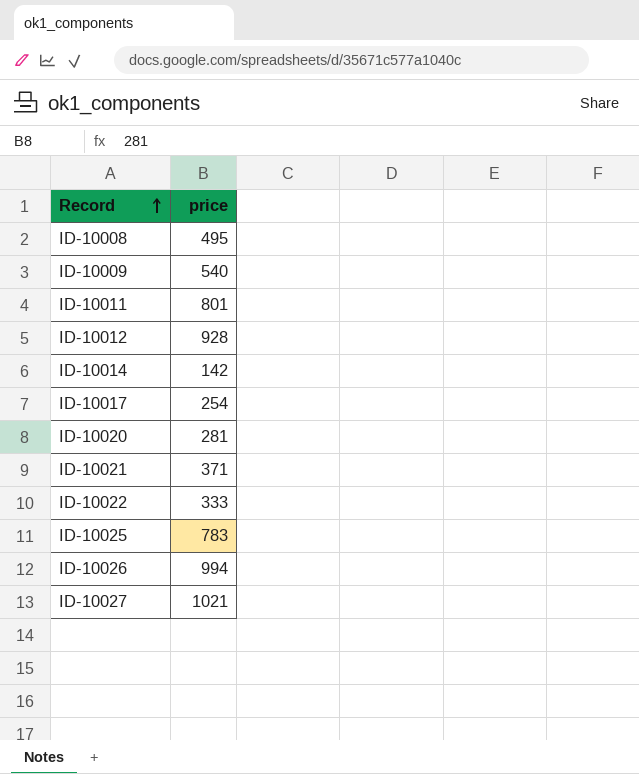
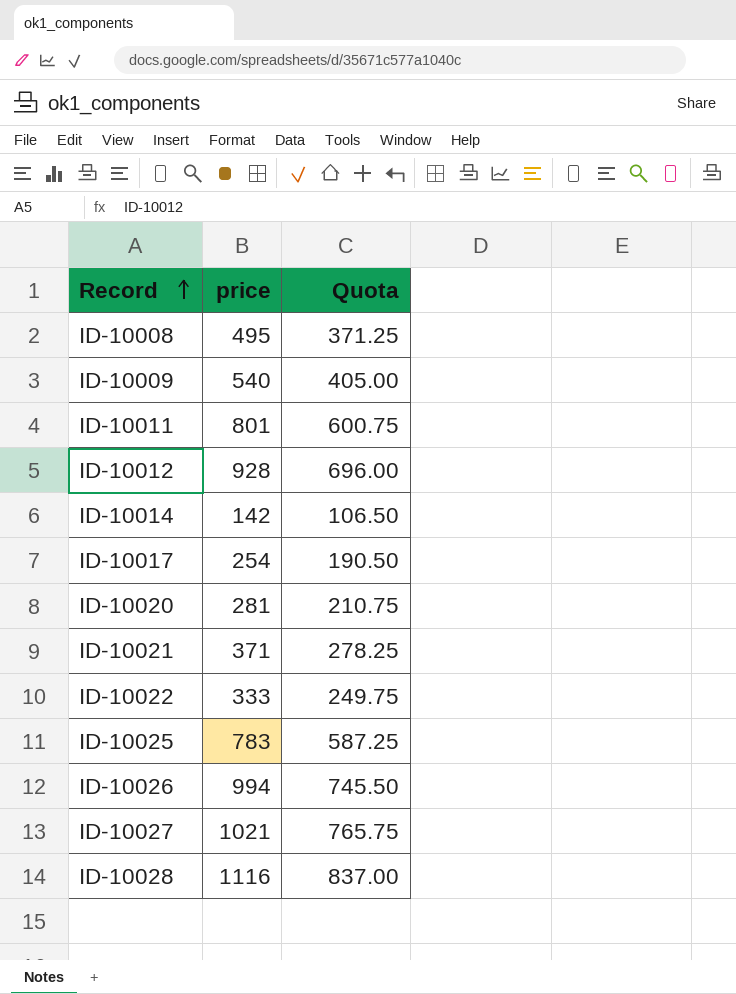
column Quota | formula: none -> [price] * 0.75
row ID-10028: none -> 1116 | 837.00

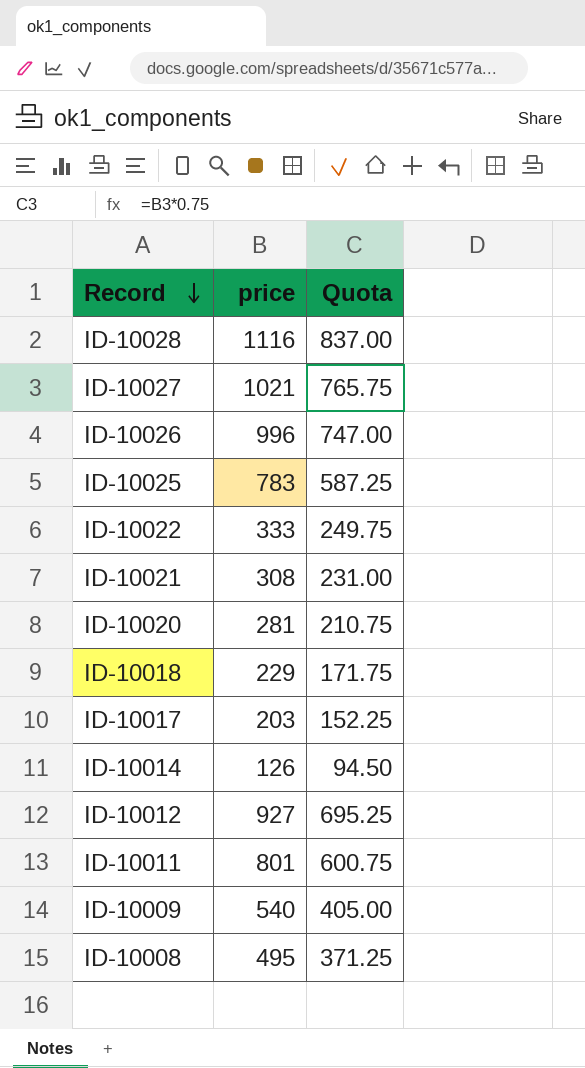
row order: Record ascending -> Record descending
ID-10026 | price: 994 -> 996
ID-10026 | Quota: 745.50 -> 747.00
ID-10021 | price: 371 -> 308
ID-10021 | Quota: 278.25 -> 231.00
row ID-10018: none -> 229 | 171.75
ID-10017 | price: 254 -> 203
ID-10017 | Quota: 190.50 -> 152.25
ID-10014 | price: 142 -> 126
ID-10014 | Quota: 106.50 -> 94.50
ID-10012 | price: 928 -> 927
ID-10012 | Quota: 696.00 -> 695.25

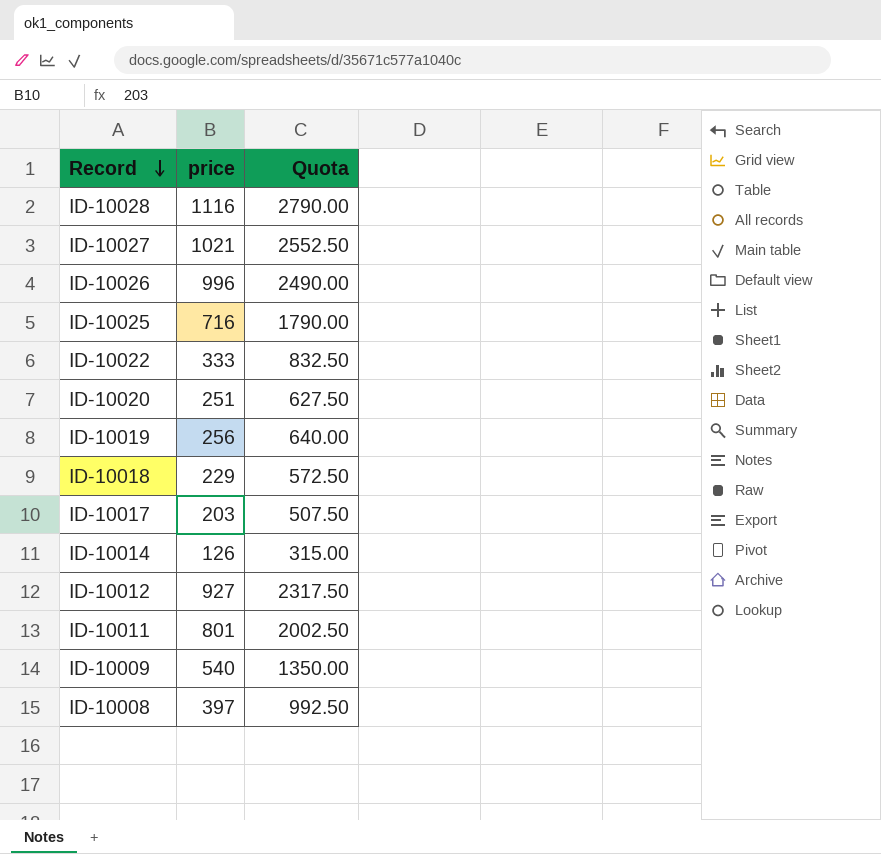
column Quota | formula: [price] * 0.75 -> [price] * 2.5
row ID-10021: 308 | 231.00 -> none
ID-10025 | price: 783 -> 716
ID-10020 | price: 281 -> 251
row ID-10019: none -> 256 | 640.00
ID-10008 | price: 495 -> 397

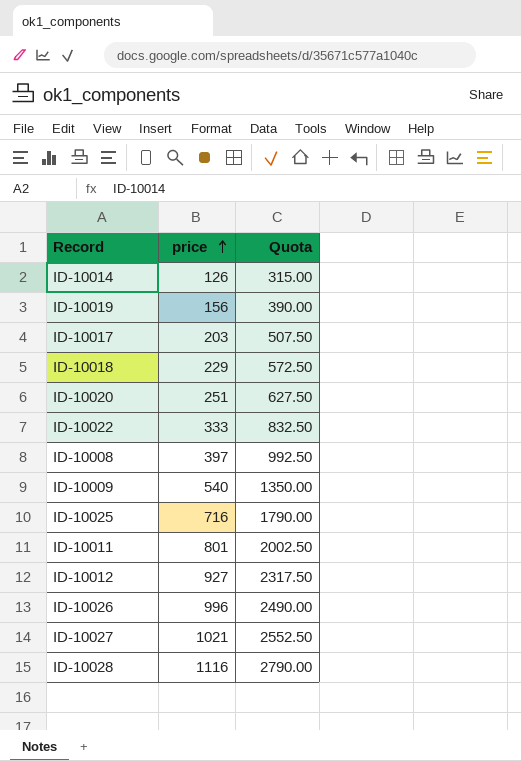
row order: Record descending -> price ascending
ID-10019 | price: 256 -> 156
ID-10019 | Quota: 640.00 -> 390.00

